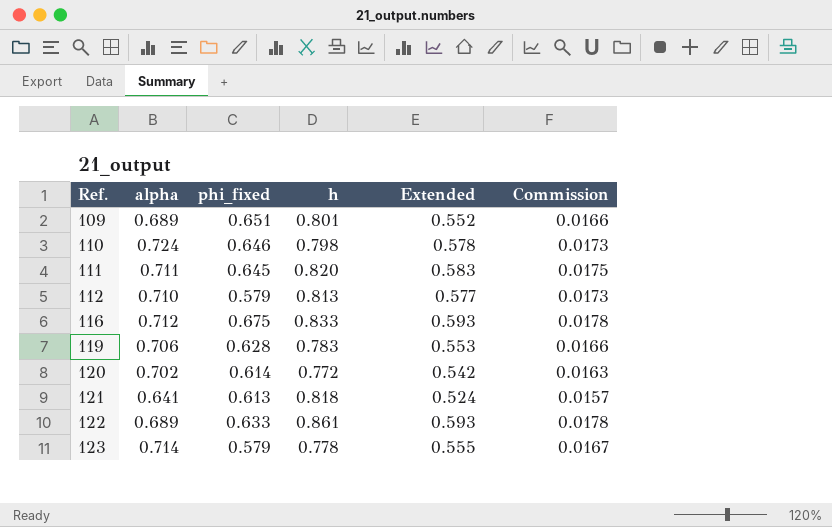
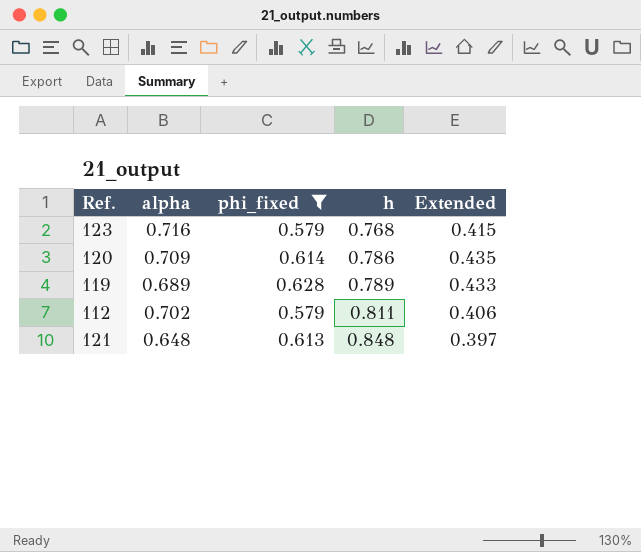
filter: none -> phi_fixed <= 0.628
row order: Ref. ascending -> h ascending
column Commission | formula: [Extended] * 0.03 -> none
column Extended | formula: [alpha] * [h] -> [alpha] * [phi_fixed]
123 | alpha: 0.714 -> 0.716
123 | h: 0.778 -> 0.768
120 | alpha: 0.702 -> 0.709
120 | h: 0.772 -> 0.786
119 | alpha: 0.706 -> 0.689
119 | h: 0.783 -> 0.789
112 | alpha: 0.710 -> 0.702
112 | h: 0.813 -> 0.811
121 | alpha: 0.641 -> 0.648
121 | h: 0.818 -> 0.848

